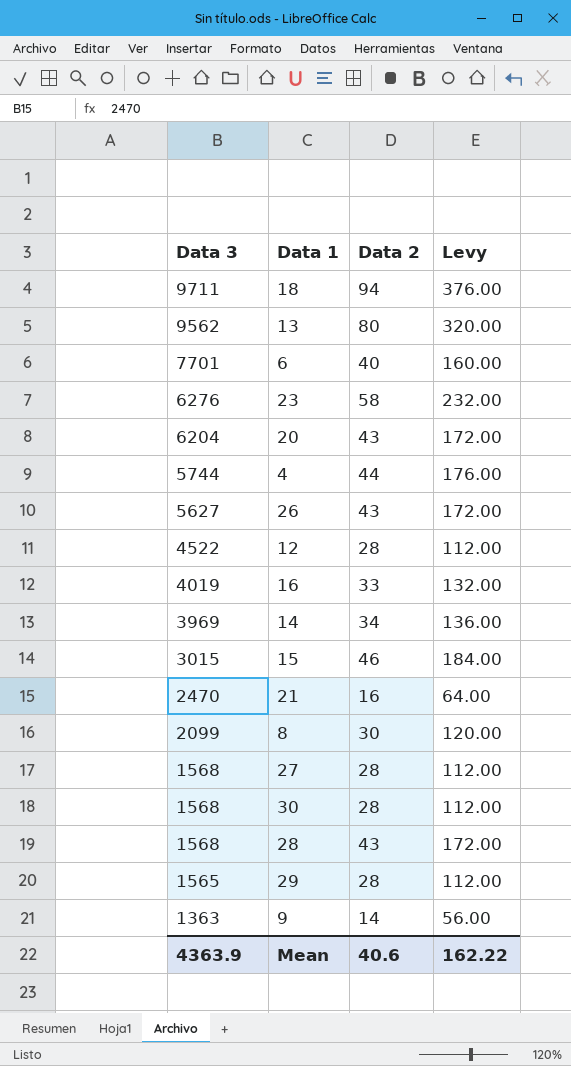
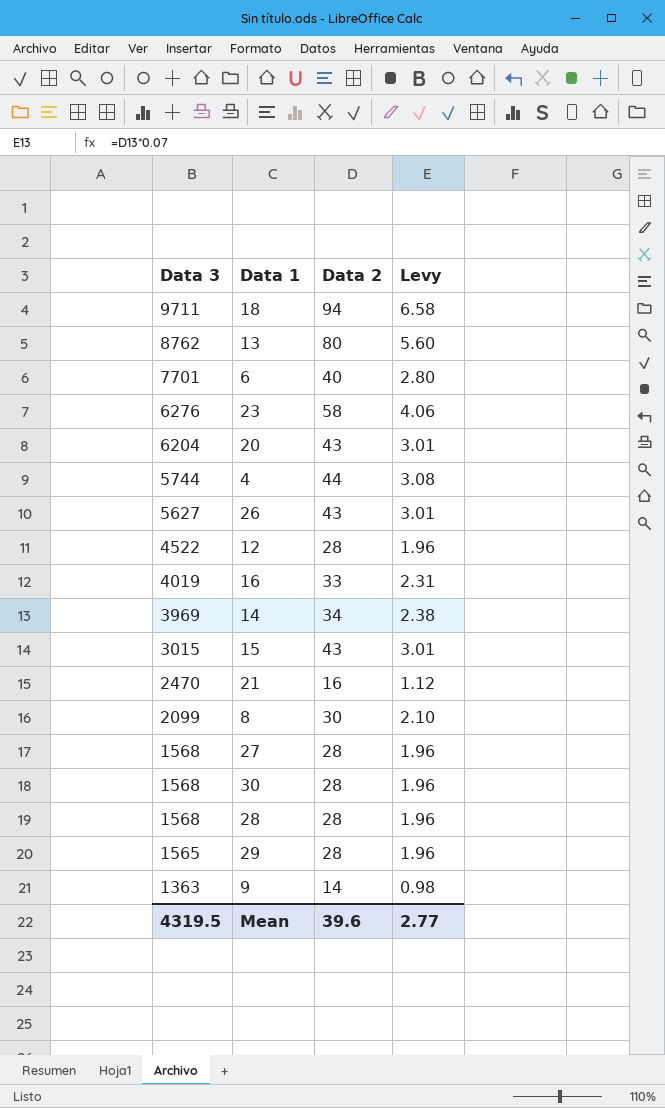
column Levy | formula: [Data 2] * 4 -> [Data 2] * 0.07
13 | Data 3: 9562 -> 8762
15 | Data 2: 46 -> 43
28 | Data 2: 43 -> 28
Mean | Data 3: 4363.9 -> 4319.5
Mean | Data 2: 40.6 -> 39.6
Mean | Levy: 162.22 -> 2.77

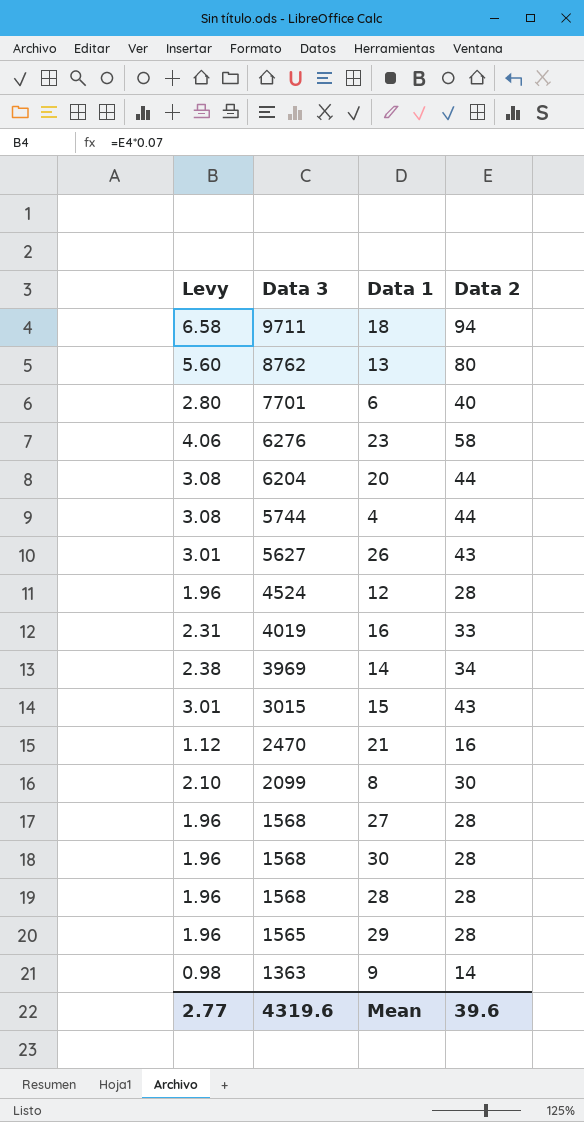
column Levy | position: 4 -> 1
20 | Levy: 3.01 -> 3.08
20 | Data 2: 43 -> 44
12 | Data 3: 4522 -> 4524
Mean | Data 3: 4319.5 -> 4319.6

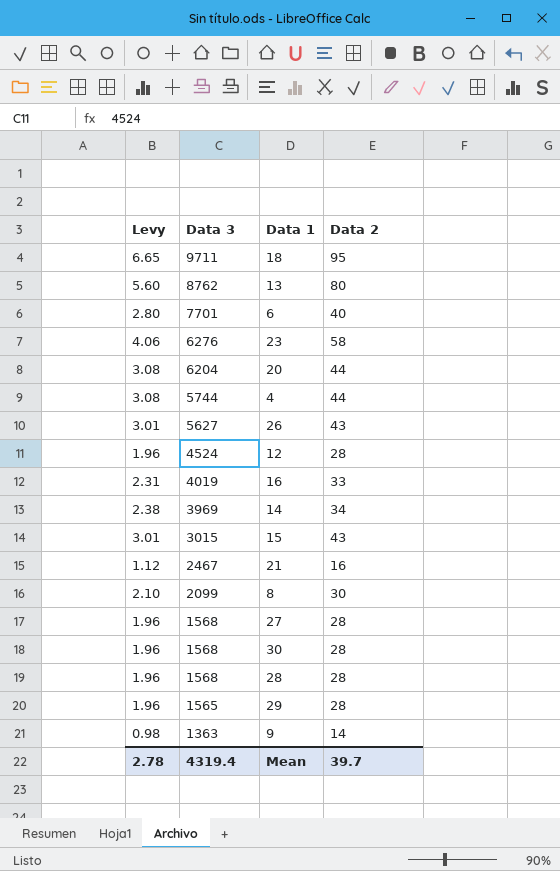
18 | Levy: 6.58 -> 6.65
18 | Data 2: 94 -> 95
21 | Data 3: 2470 -> 2467
Mean | Levy: 2.77 -> 2.78
Mean | Data 3: 4319.6 -> 4319.4
Mean | Data 2: 39.6 -> 39.7

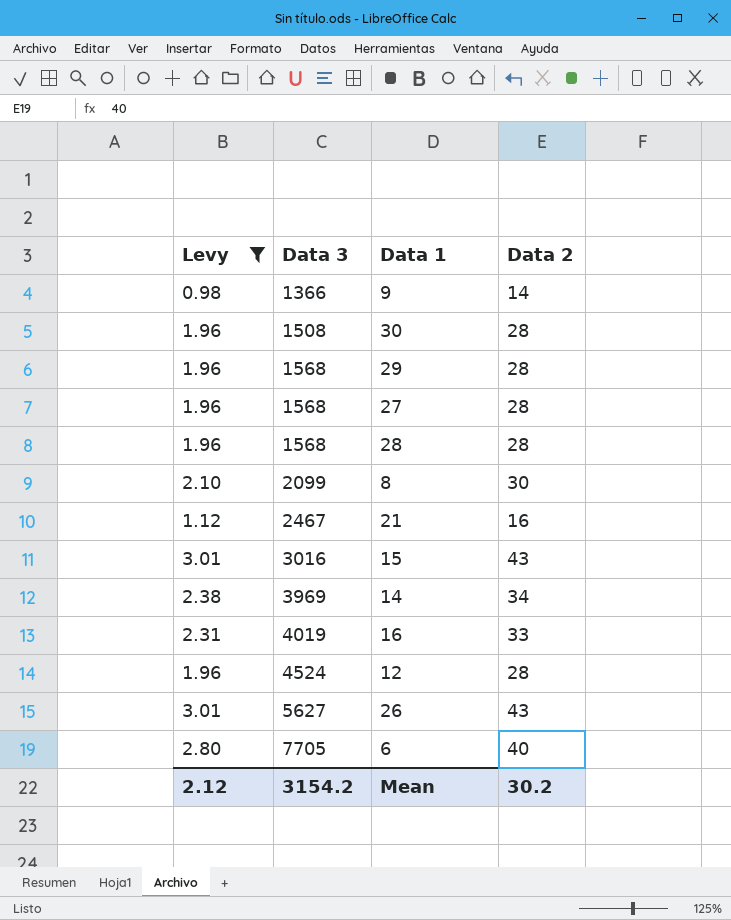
filter: none -> Levy <= 3.01
row order: Data 3 descending -> Data 3 ascending
9 | Data 3: 1363 -> 1366
30 | Data 3: 1568 -> 1508
29 | Data 3: 1565 -> 1568
15 | Data 3: 3015 -> 3016
6 | Data 3: 7701 -> 7705
Mean | Levy: 2.78 -> 2.12
Mean | Data 3: 4319.4 -> 3154.2
Mean | Data 2: 39.7 -> 30.2

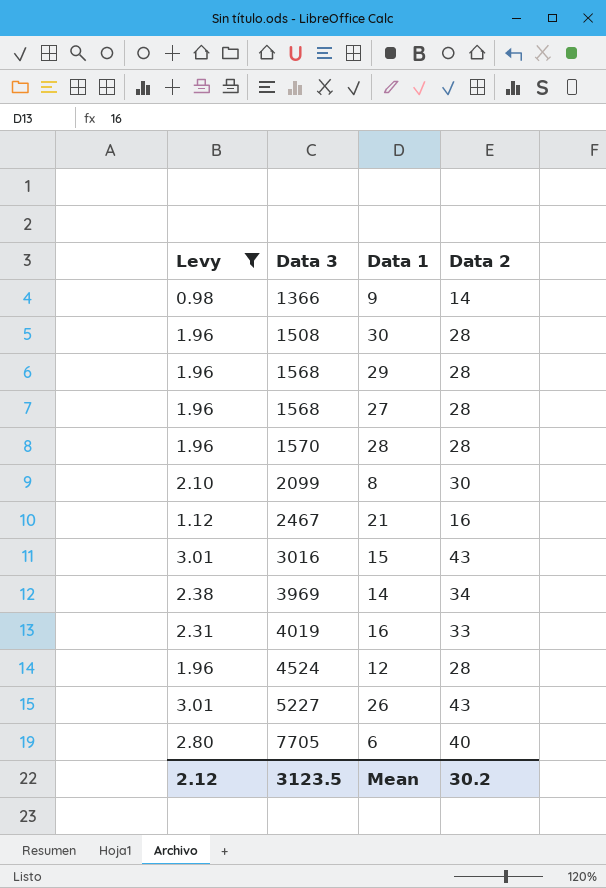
28 | Data 3: 1568 -> 1570
26 | Data 3: 5627 -> 5227
Mean | Data 3: 3154.2 -> 3123.5

